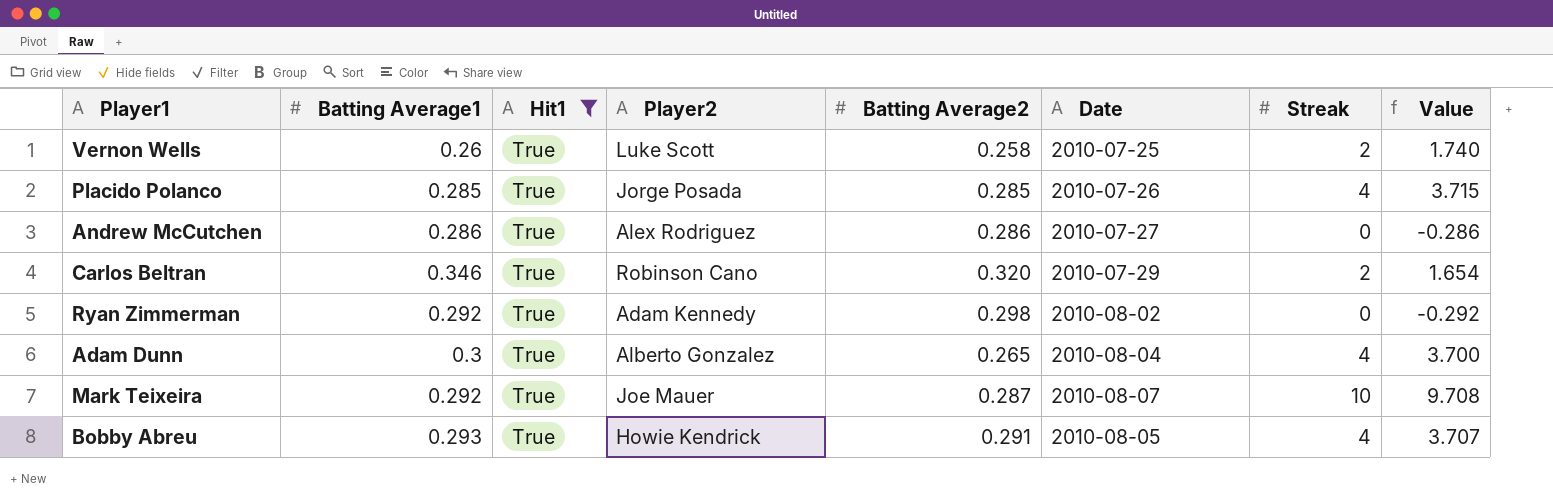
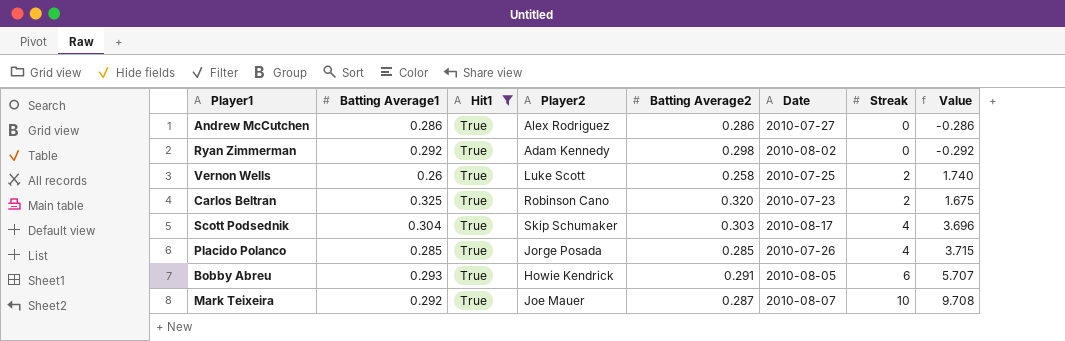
row order: none -> Streak ascending
row Adam Dunn: 0.3 | True | Alberto Gonzalez | 0.265 | 2010-08-04 | 4 | 3.700 -> none
Carlos Beltran | Batting Average1: 0.346 -> 0.325
Carlos Beltran | Date: 2010-07-29 -> 2010-07-23
Carlos Beltran | Value: 1.654 -> 1.675
row Scott Podsednik: none -> 0.304 | True | Skip Schumaker | 0.303 | 2010-08-17 | 4 | 3.696
Bobby Abreu | Streak: 4 -> 6
Bobby Abreu | Value: 3.707 -> 5.707

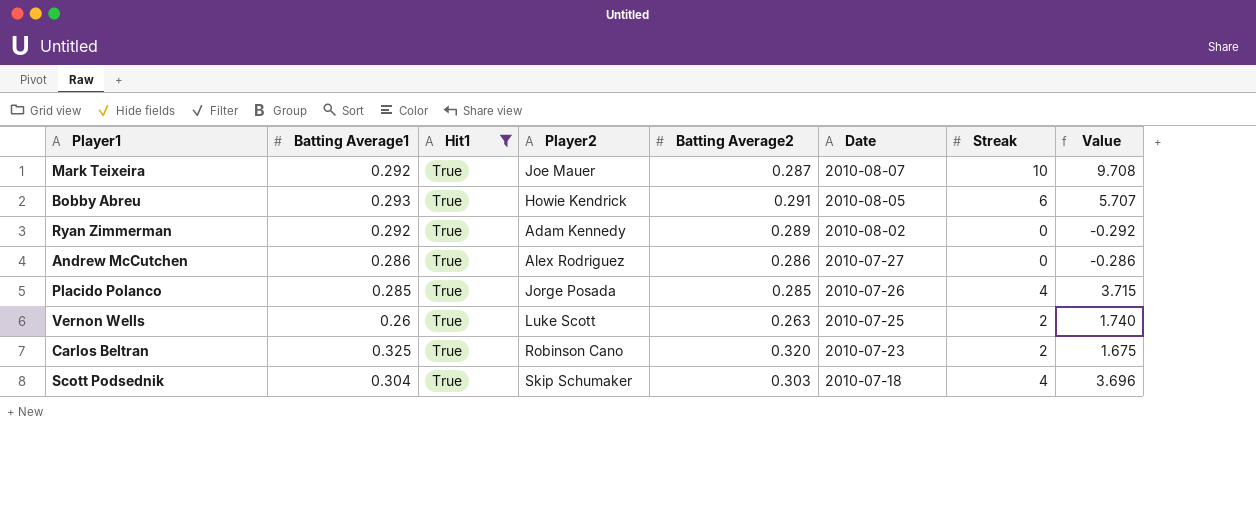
row order: Streak ascending -> Date descending
Ryan Zimmerman | Batting Average2: 0.298 -> 0.289
Vernon Wells | Batting Average2: 0.258 -> 0.263
Scott Podsednik | Date: 2010-08-17 -> 2010-07-18

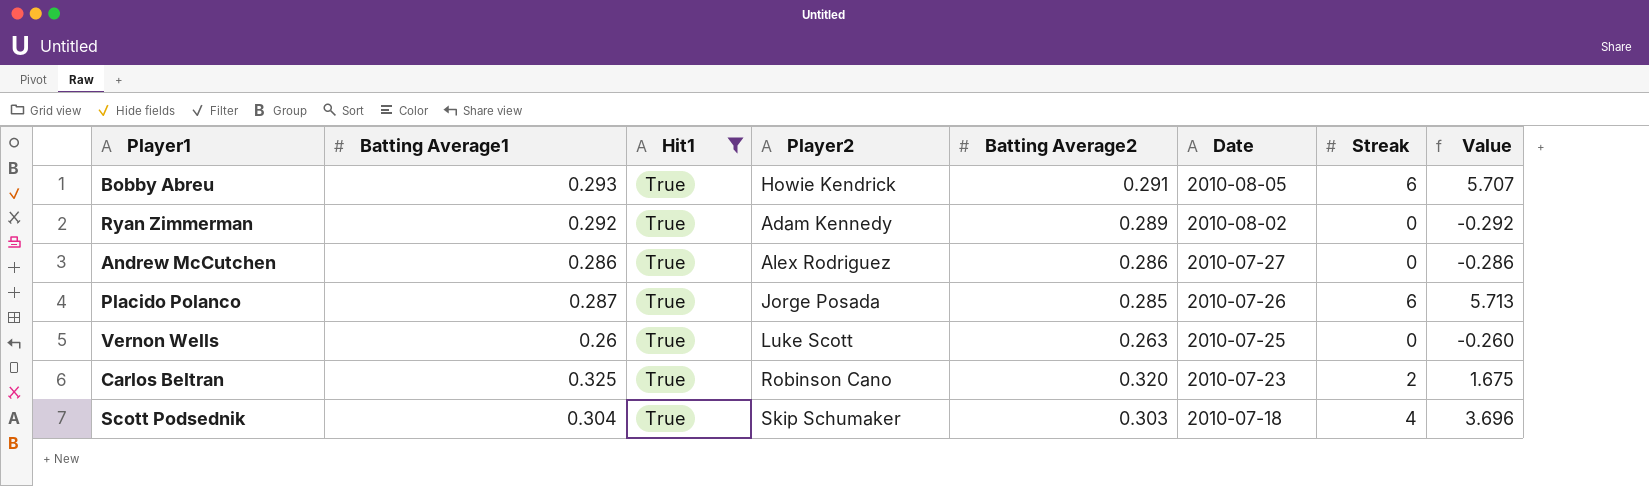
row Mark Teixeira: 0.292 | True | Joe Mauer | 0.287 | 2010-08-07 | 10 | 9.708 -> none
Placido Polanco | Batting Average1: 0.285 -> 0.287
Placido Polanco | Streak: 4 -> 6
Placido Polanco | Value: 3.715 -> 5.713
Vernon Wells | Streak: 2 -> 0
Vernon Wells | Value: 1.740 -> -0.260

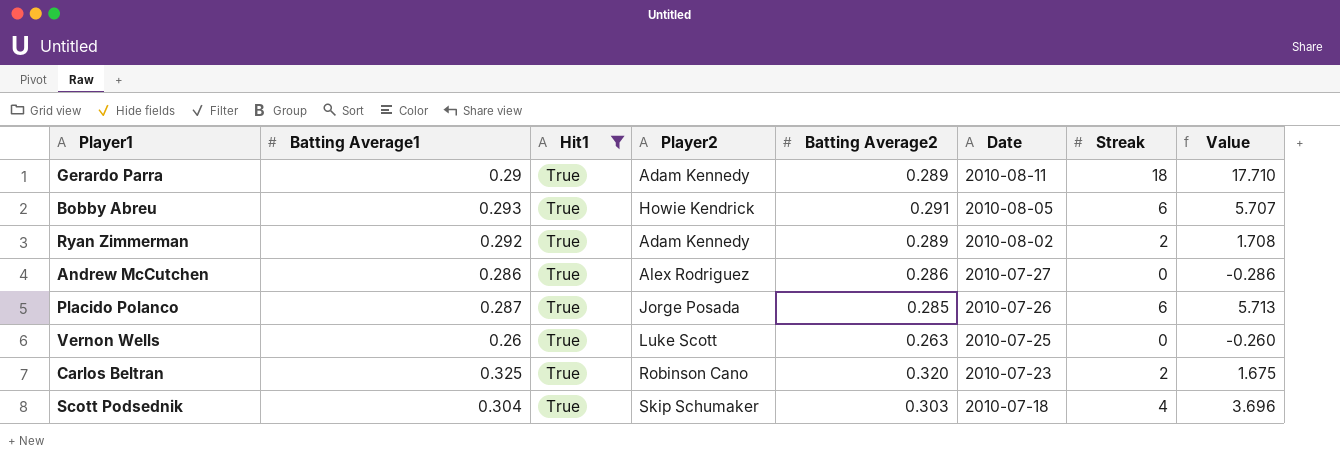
row Gerardo Parra: none -> 0.29 | True | Adam Kennedy | 0.289 | 2010-08-11 | 18 | 17.710
Ryan Zimmerman | Streak: 0 -> 2
Ryan Zimmerman | Value: -0.292 -> 1.708

